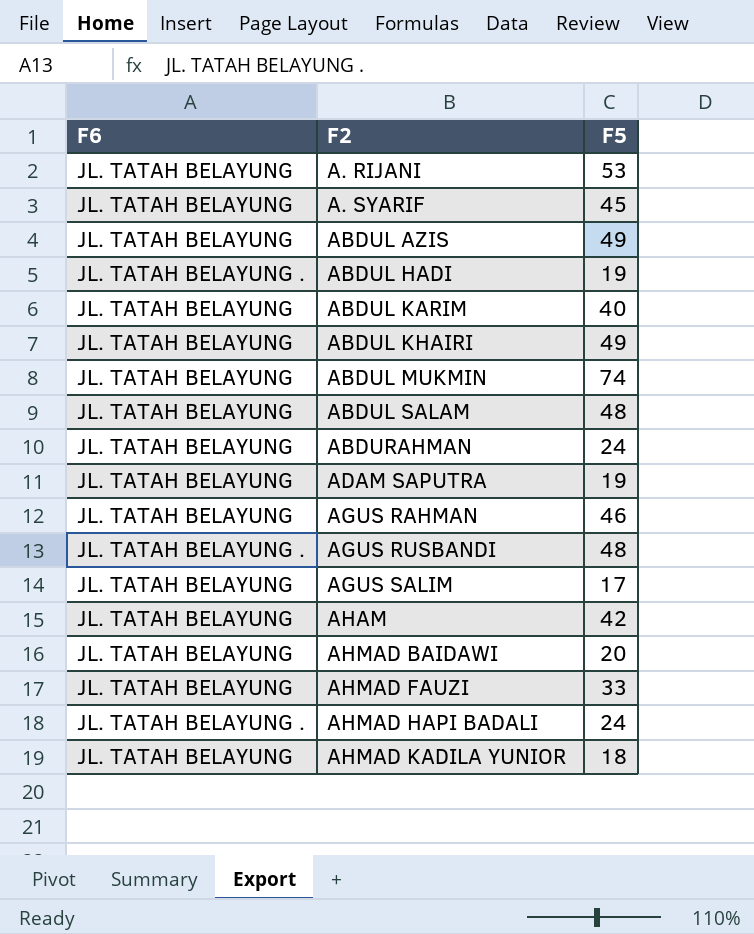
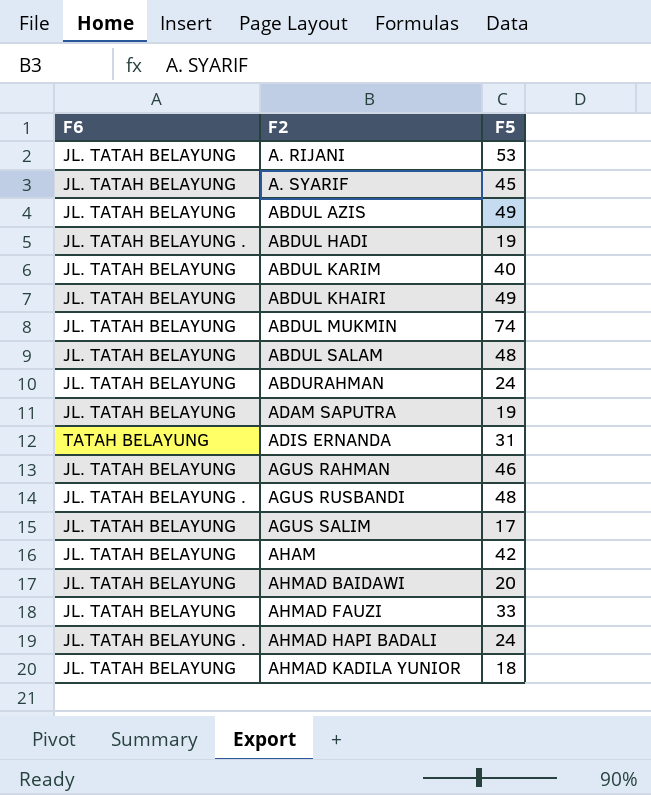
row ADIS ERNANDA: none -> TATAH BELAYUNG | 31

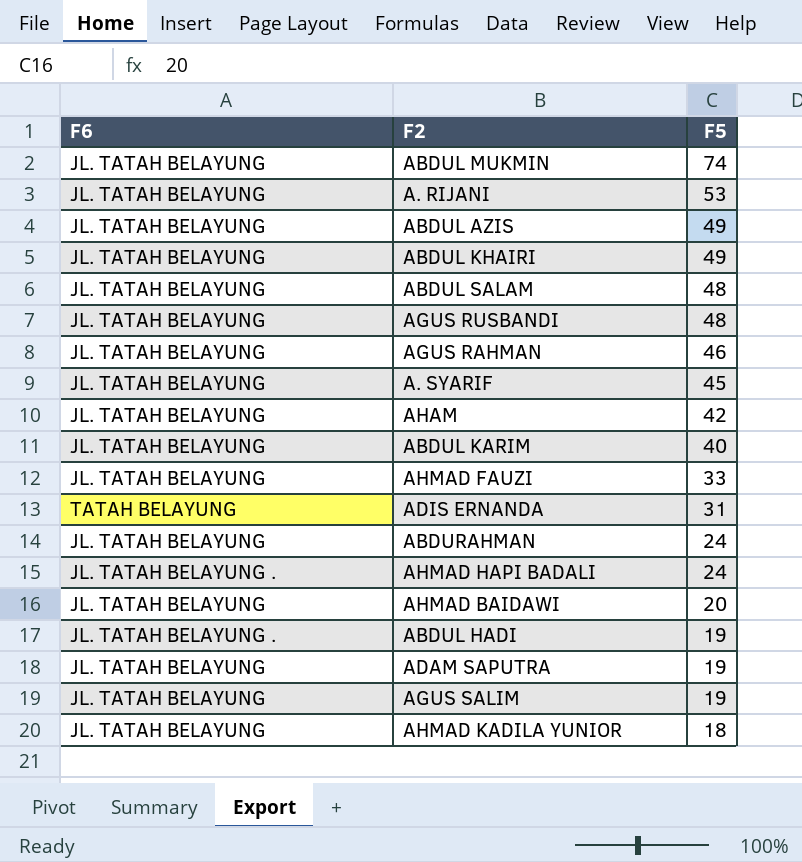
row order: F2 ascending -> F5 descending
AGUS RUSBANDI | F6: JL. TATAH BELAYUNG . -> JL. TATAH BELAYUNG
AGUS SALIM | F5: 17 -> 19

